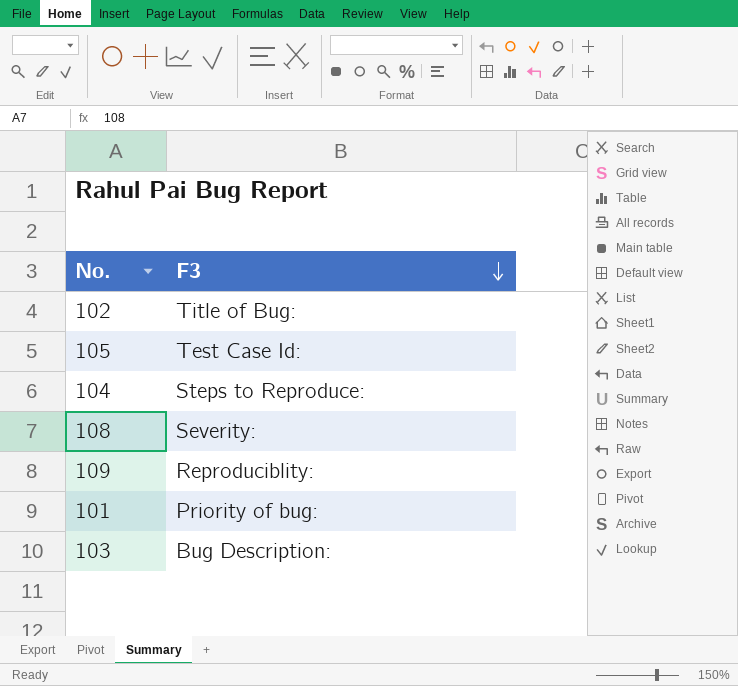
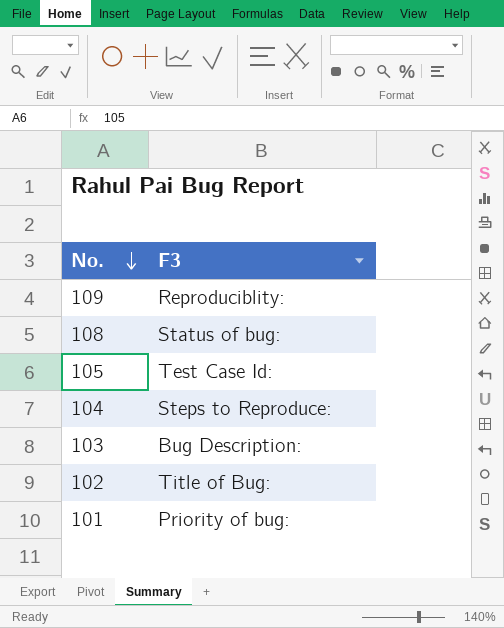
row order: F3 descending -> No. descending
108 | F3: Severity: -> Status of bug:

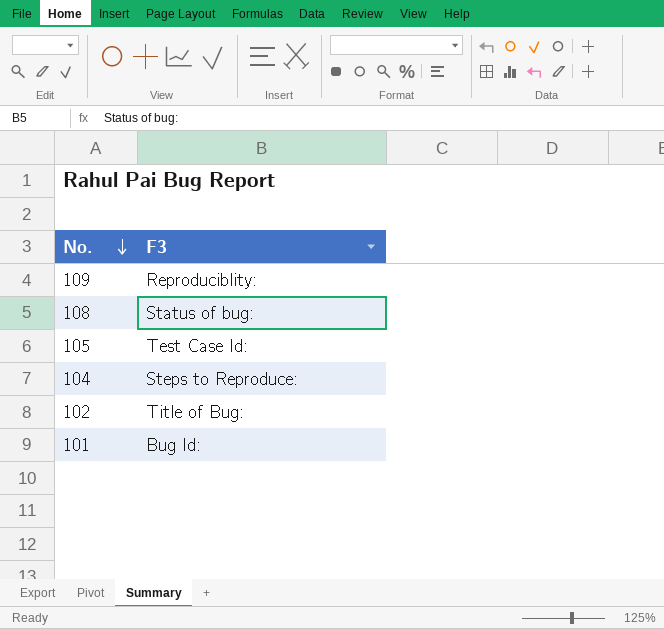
row 103: Bug Description: -> none
101 | F3: Priority of bug: -> Bug Id:

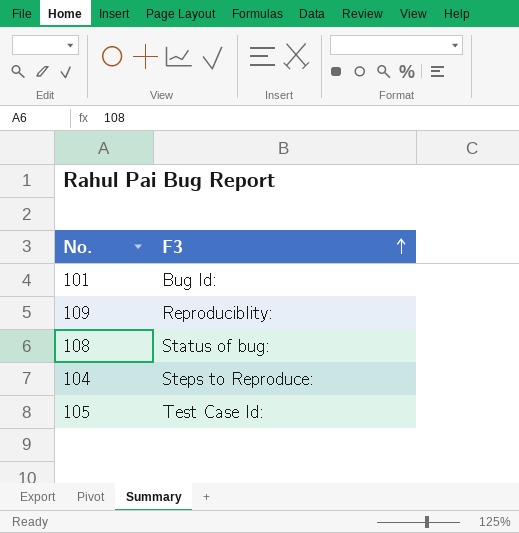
row order: No. descending -> F3 ascending
row 102: Title of Bug: -> none

